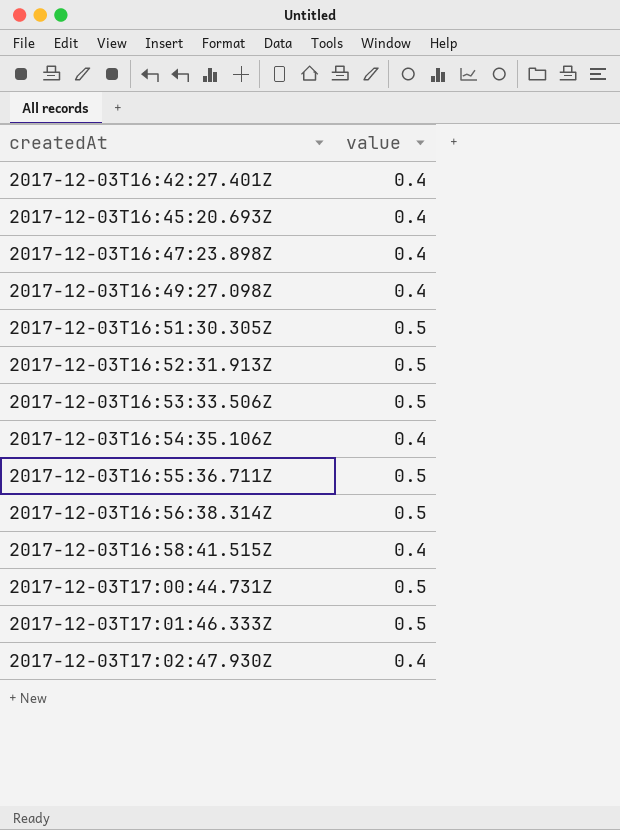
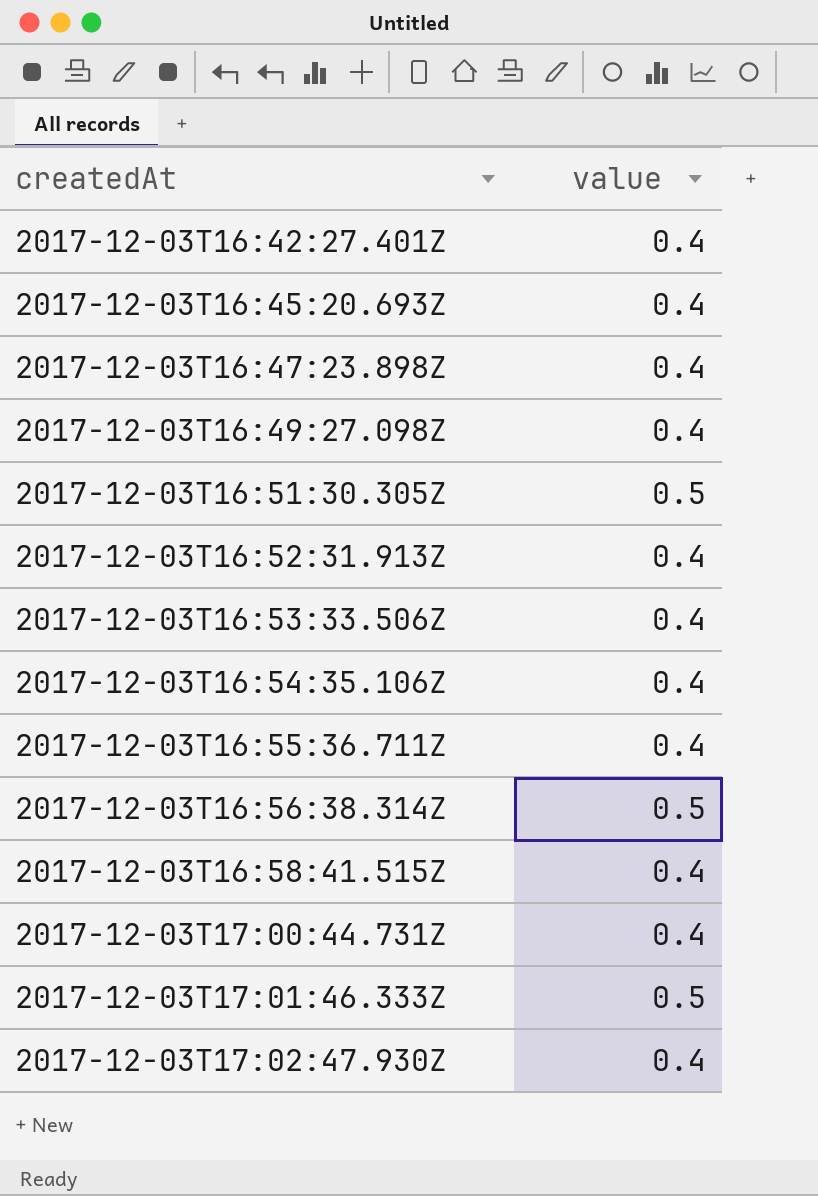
2017-12-03T16:52:31.913Z | value: 0.5 -> 0.4
2017-12-03T16:53:33.506Z | value: 0.5 -> 0.4
2017-12-03T16:55:36.711Z | value: 0.5 -> 0.4
2017-12-03T17:00:44.731Z | value: 0.5 -> 0.4

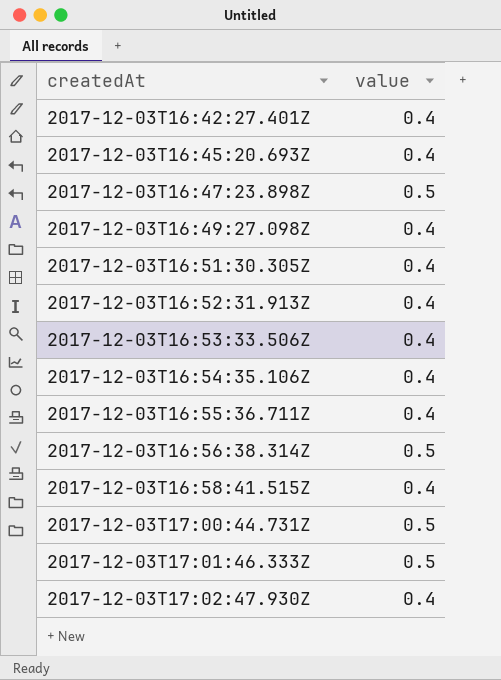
2017-12-03T16:47:23.898Z | value: 0.4 -> 0.5
2017-12-03T16:51:30.305Z | value: 0.5 -> 0.4
2017-12-03T17:00:44.731Z | value: 0.4 -> 0.5

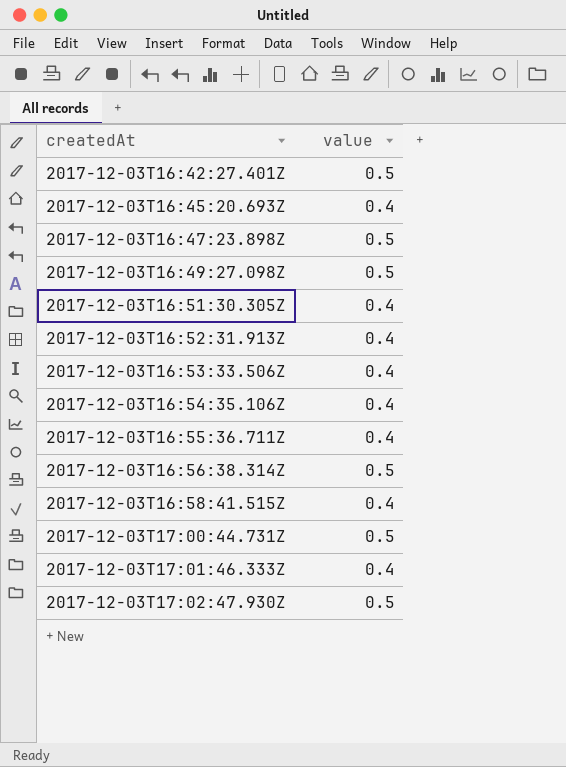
2017-12-03T16:42:27.401Z | value: 0.4 -> 0.5
2017-12-03T16:49:27.098Z | value: 0.4 -> 0.5
2017-12-03T17:01:46.333Z | value: 0.5 -> 0.4
2017-12-03T17:02:47.930Z | value: 0.4 -> 0.5

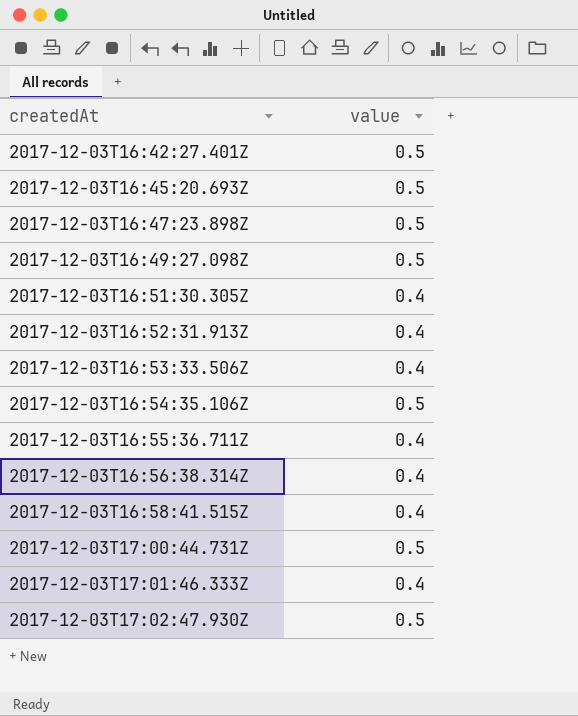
2017-12-03T16:45:20.693Z | value: 0.4 -> 0.5
2017-12-03T16:54:35.106Z | value: 0.4 -> 0.5
2017-12-03T16:56:38.314Z | value: 0.5 -> 0.4

